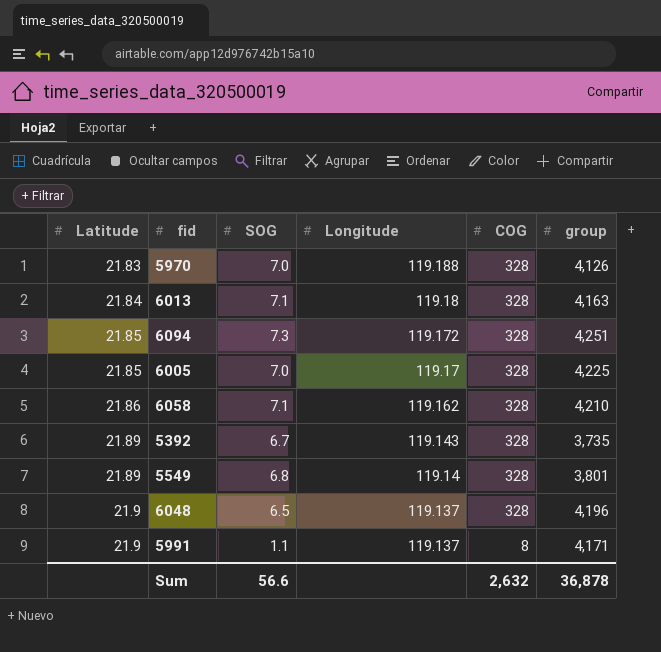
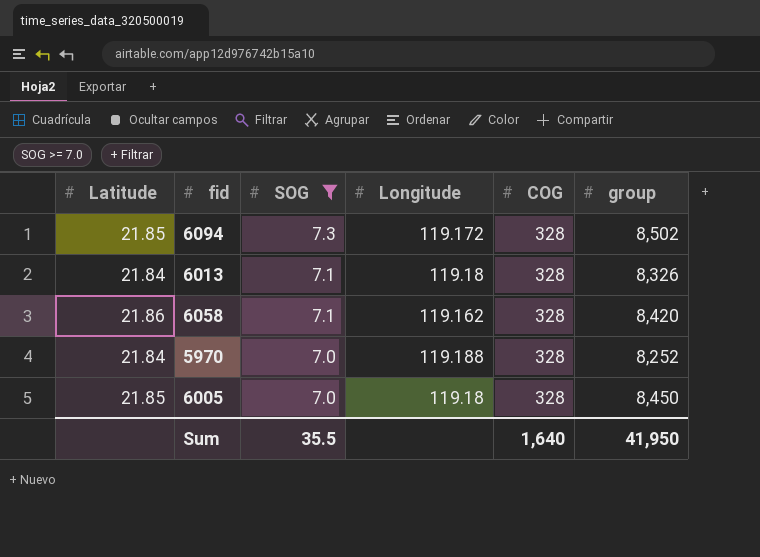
filter: none -> SOG >= 7.0
row order: Latitude ascending -> SOG descending
6094 | group: 4,251 -> 8,502
6013 | group: 4,163 -> 8,326
6058 | group: 4,210 -> 8,420
5970 | Latitude: 21.83 -> 21.84
5970 | group: 4,126 -> 8,252
6005 | Longitude: 119.17 -> 119.18
6005 | group: 4,225 -> 8,450
Sum | SOG: 56.6 -> 35.5
Sum | COG: 2,632 -> 1,640
Sum | group: 36,878 -> 41,950

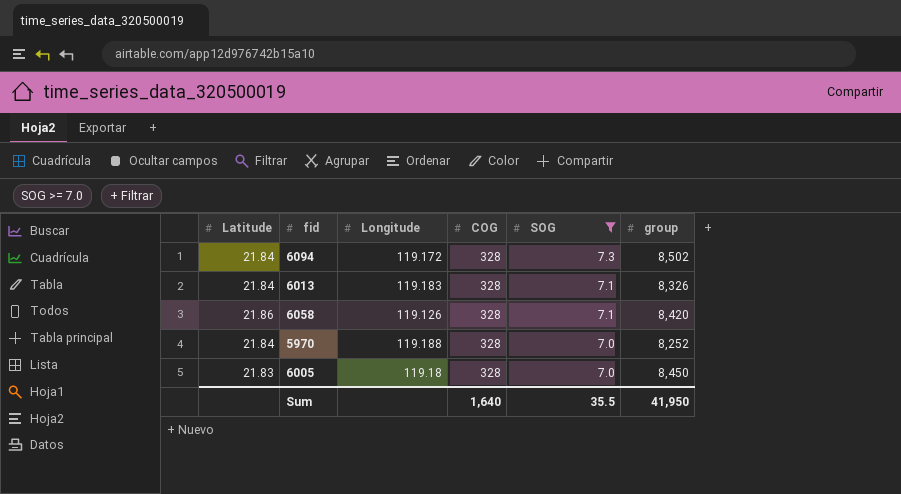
column SOG | position: 3 -> 5
6094 | Latitude: 21.85 -> 21.84
6013 | Longitude: 119.18 -> 119.183
6058 | Longitude: 119.162 -> 119.126
6005 | Latitude: 21.85 -> 21.83

